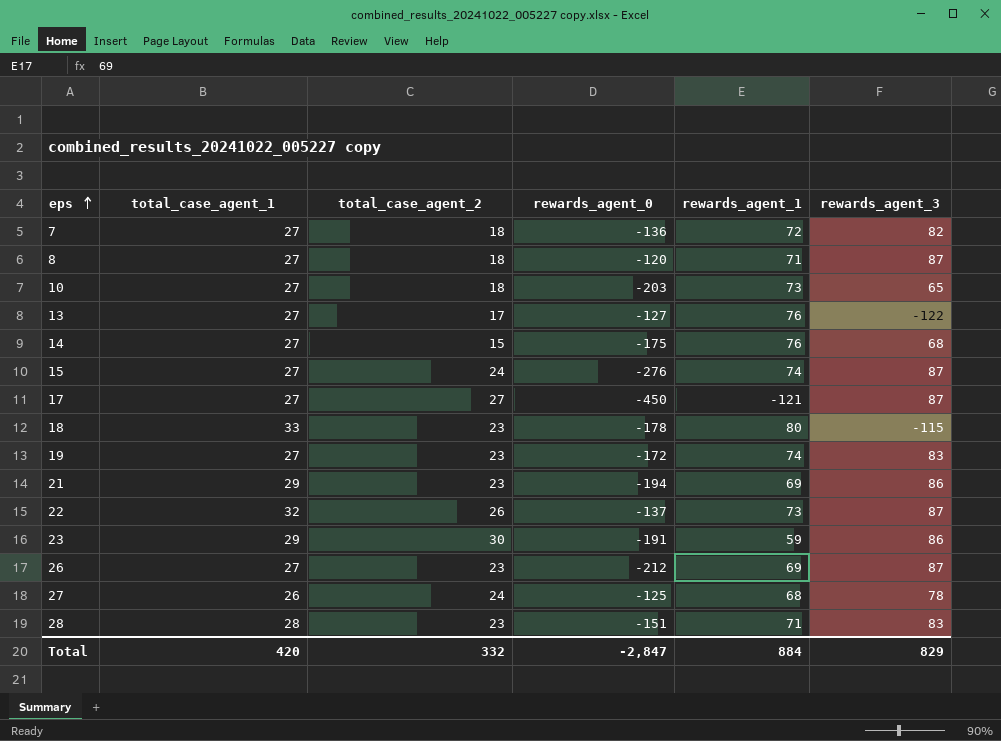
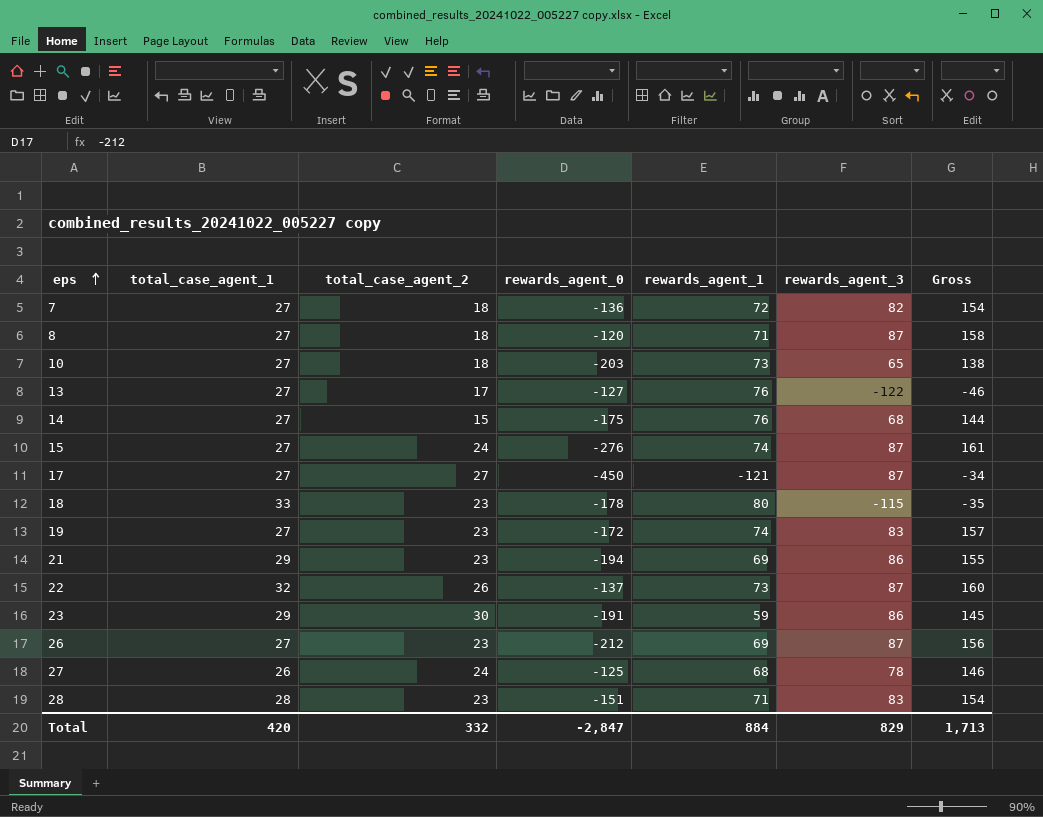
column Gross | formula: none -> [rewards_agent_1] + [rewards_agent_3]

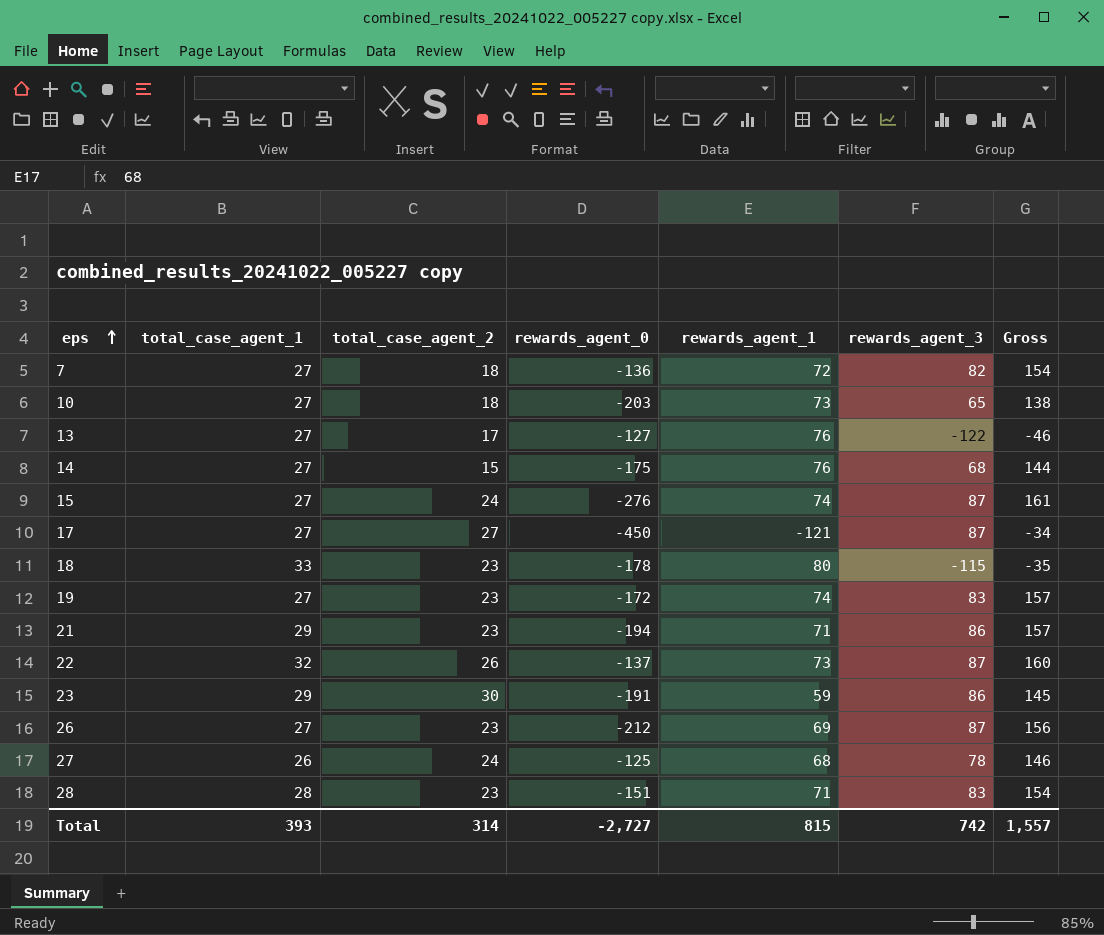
row 8: 27 | 18 | -120 | 71 | 87 | 158 -> none
21 | rewards_agent_1: 69 -> 71
21 | Gross: 155 -> 157
Total | total_case_agent_1: 420 -> 393
Total | total_case_agent_2: 332 -> 314
Total | rewards_agent_0: -2,847 -> -2,727
Total | rewards_agent_1: 884 -> 815
Total | rewards_agent_3: 829 -> 742
Total | Gross: 1,713 -> 1,557

